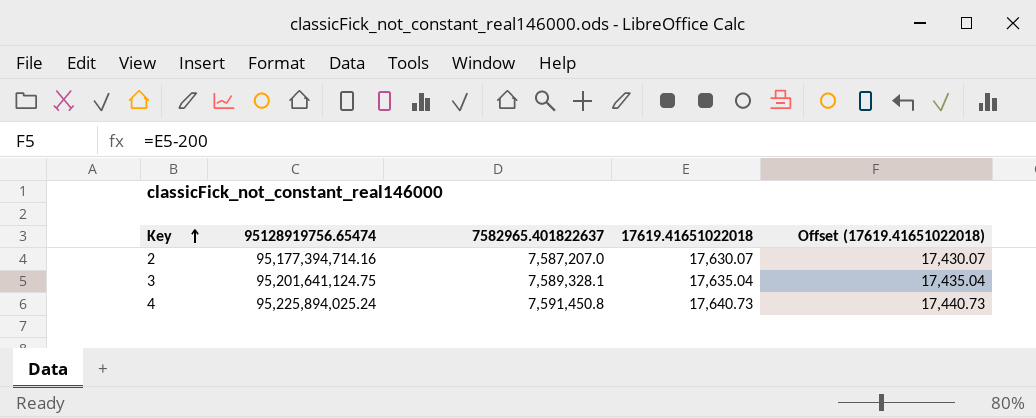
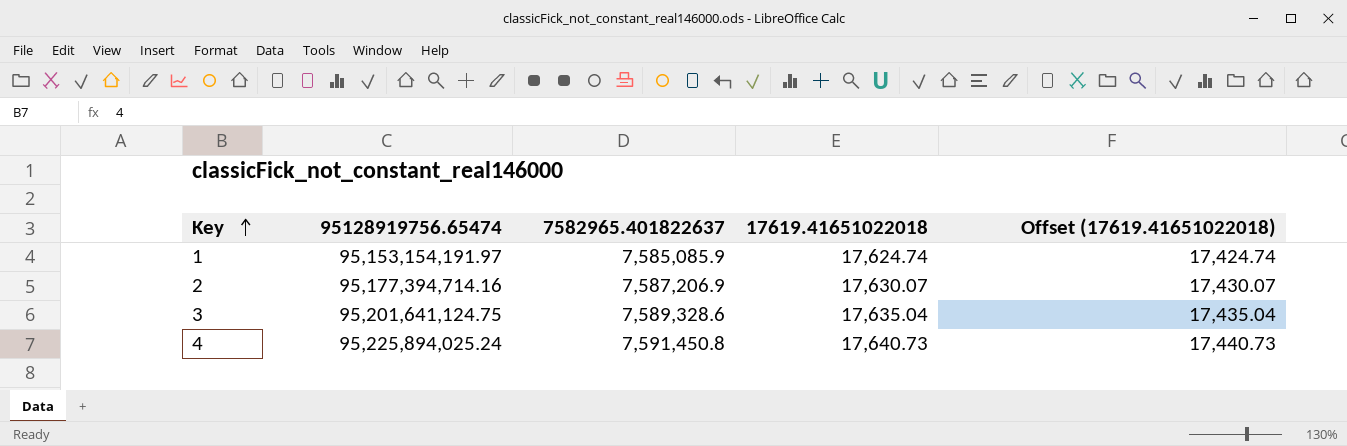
row 1: none -> 95,153,154,191.97 | 7,585,085.9 | 17,624.74 | 17,424.74
2 | 7582965.401822637: 7,587,207.0 -> 7,587,206.9
3 | 7582965.401822637: 7,589,328.1 -> 7,589,328.6

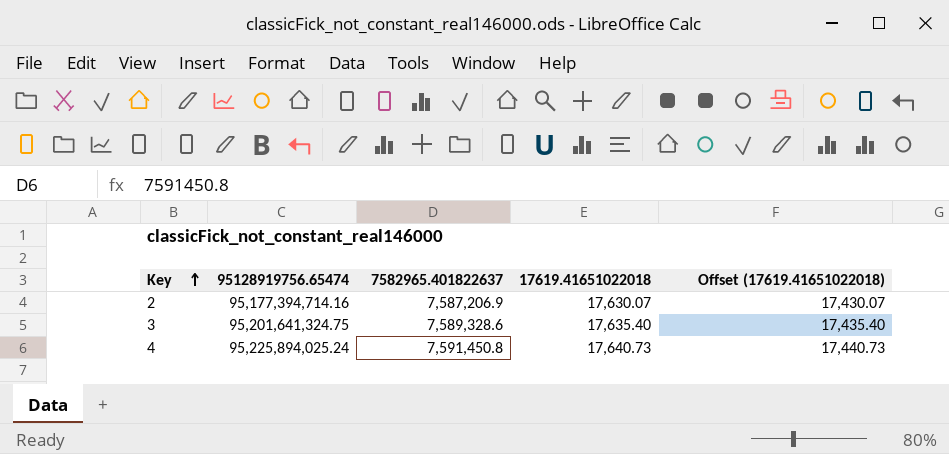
row 1: 95,153,154,191.97 | 7,585,085.9 | 17,624.74 | 17,424.74 -> none
3 | 95128919756.65474: 95,201,641,124.75 -> 95,201,641,324.75
3 | 17619.41651022018: 17,635.04 -> 17,635.40
3 | Offset (17619.41651022018): 17,435.04 -> 17,435.40

